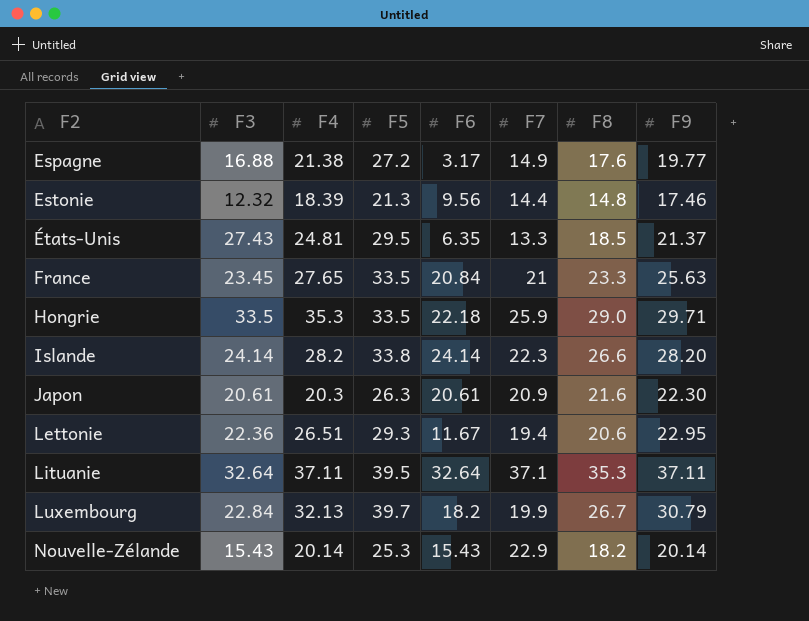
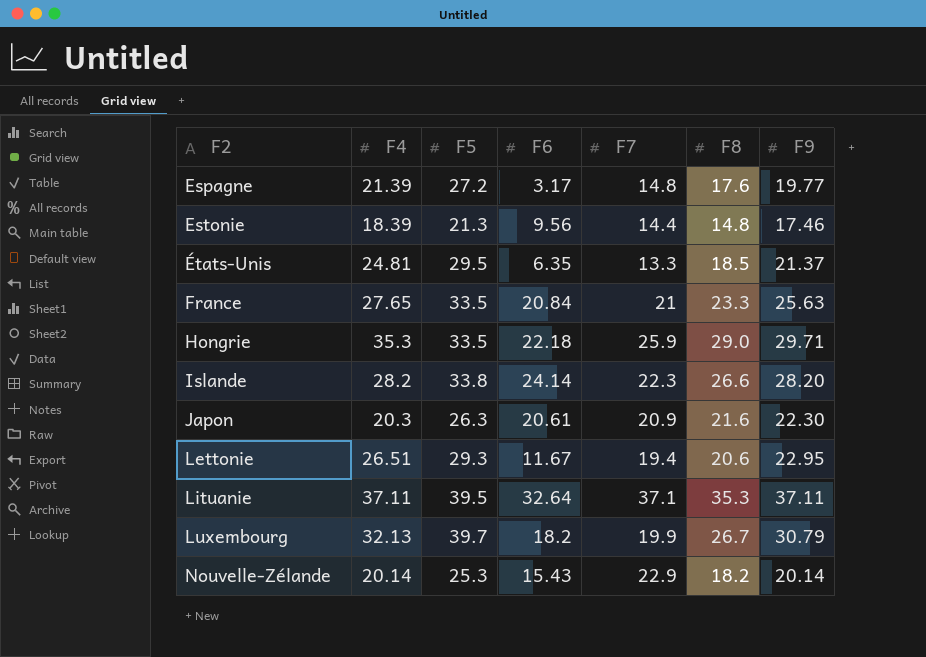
column F3 | position: 2 -> none
Espagne | F4: 21.38 -> 21.39
Espagne | F7: 14.9 -> 14.8

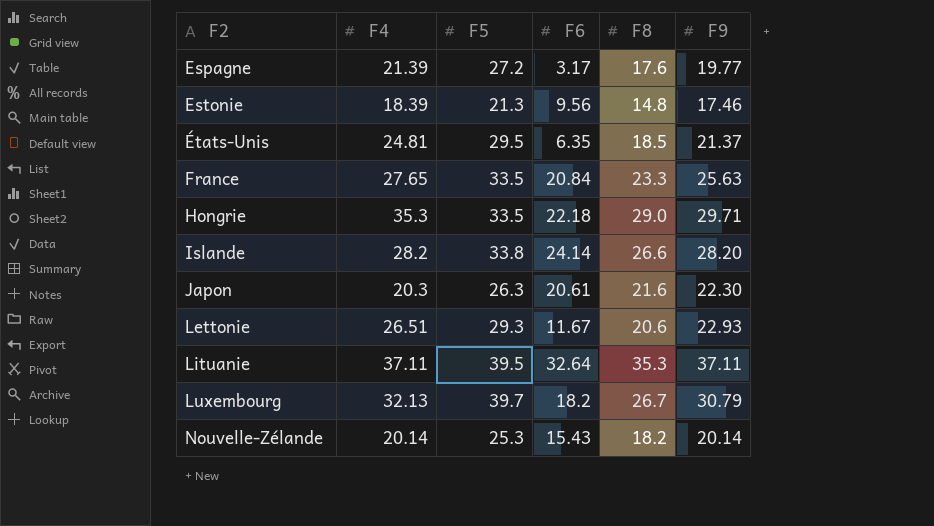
column F7 | position: 5 -> none
Lettonie | F9: 22.95 -> 22.93

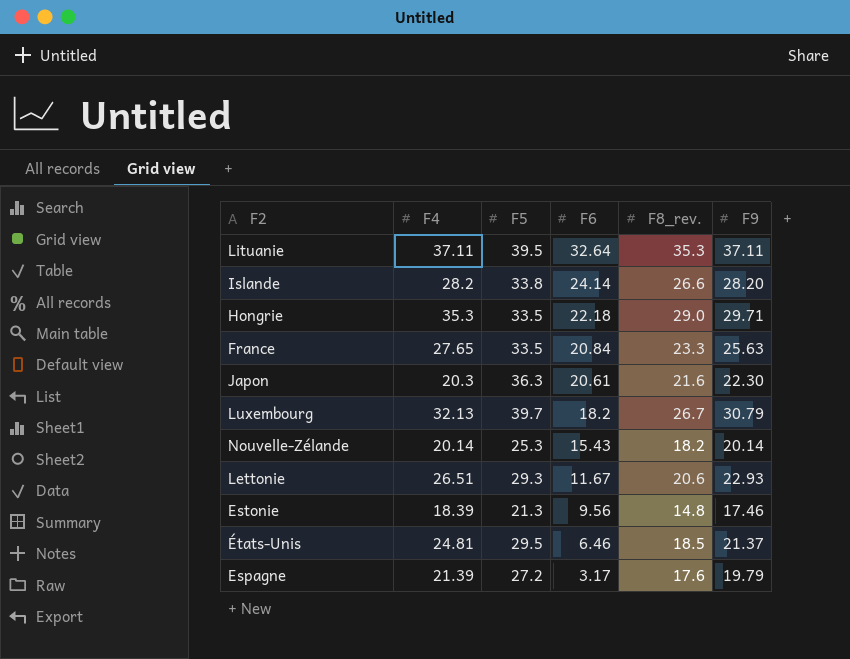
row order: F2 ascending -> F6 descending
column name: F8 -> F8_rev.
Japon | F5: 26.3 -> 36.3
États-Unis | F6: 6.35 -> 6.46
Espagne | F9: 19.77 -> 19.79

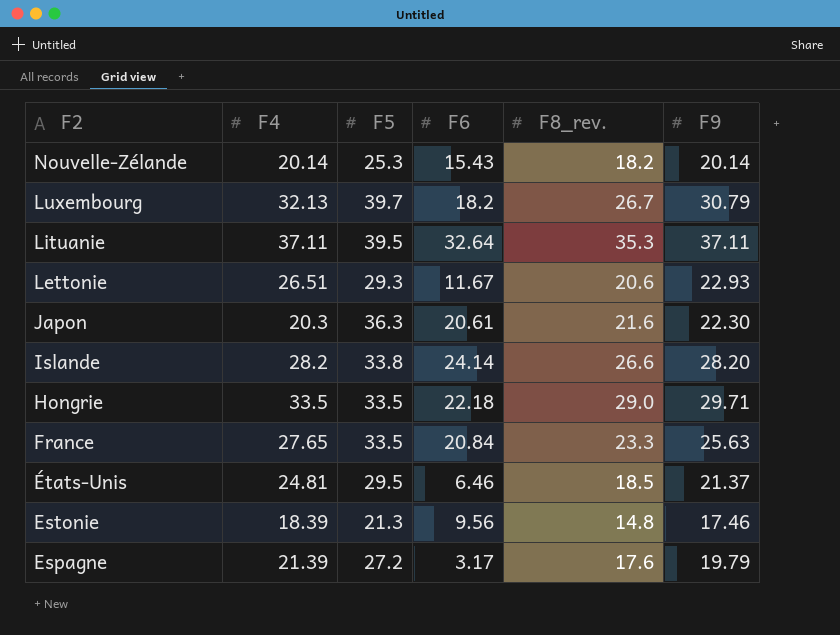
row order: F6 descending -> F2 descending
Hongrie | F4: 35.3 -> 33.5

